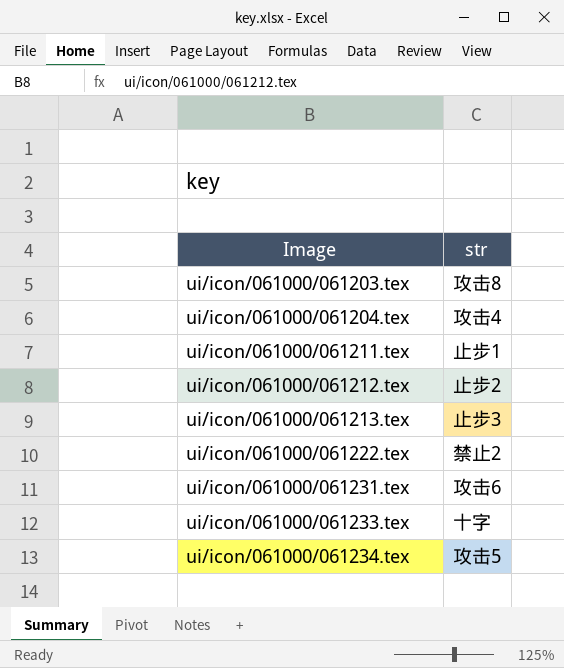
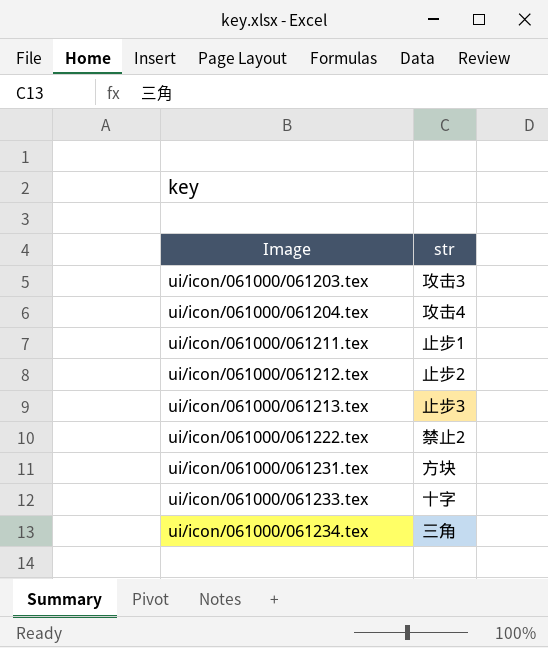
ui/icon/061000/061203.tex | str: 攻击8 -> 攻击3
ui/icon/061000/061231.tex | str: 攻击6 -> 方块
ui/icon/061000/061234.tex | str: 攻击5 -> 三角

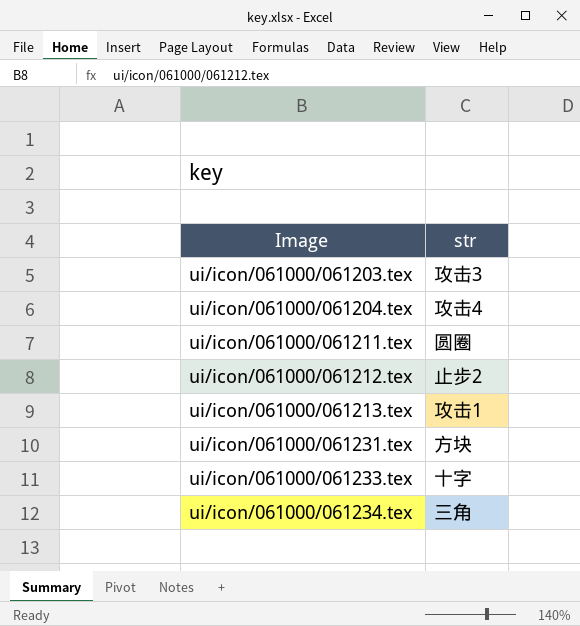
row ui/icon/061000/061222.tex: 禁止2 -> none
ui/icon/061000/061211.tex | str: 止步1 -> 圆圈
ui/icon/061000/061213.tex | str: 止步3 -> 攻击1

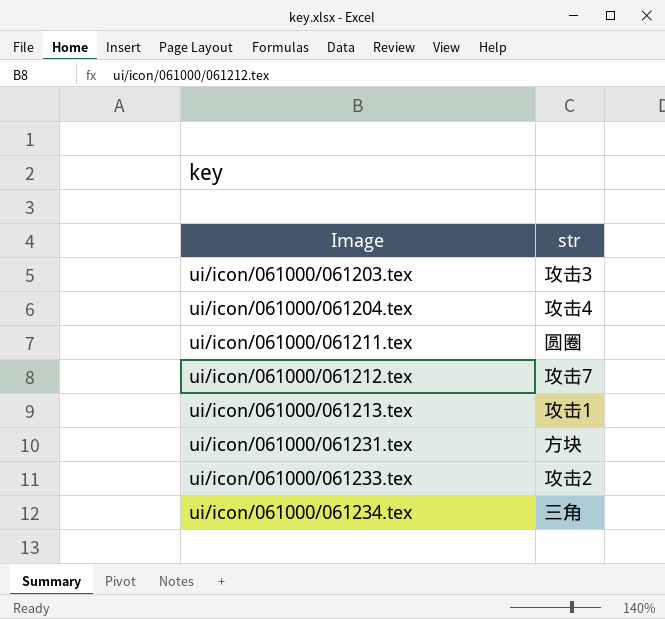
ui/icon/061000/061212.tex | str: 止步2 -> 攻击7
ui/icon/061000/061233.tex | str: 十字 -> 攻击2

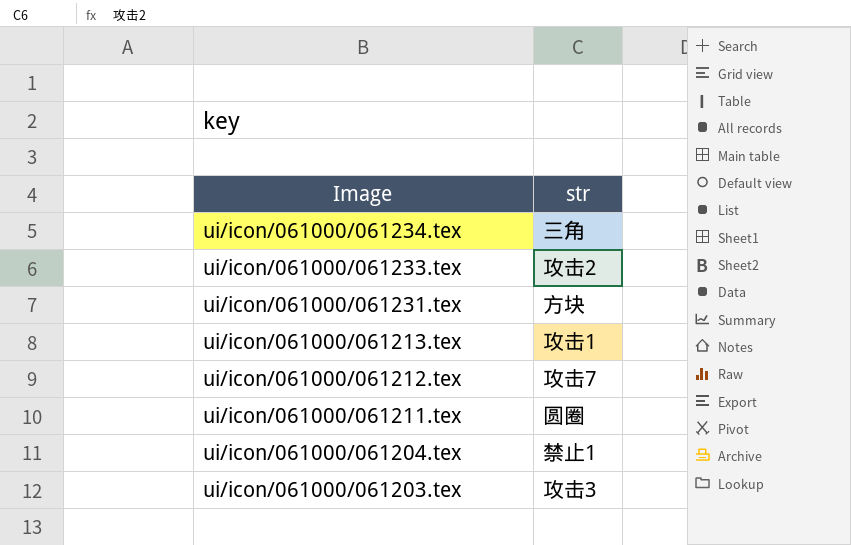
row order: Image ascending -> Image descending
ui/icon/061000/061204.tex | str: 攻击4 -> 禁止1

